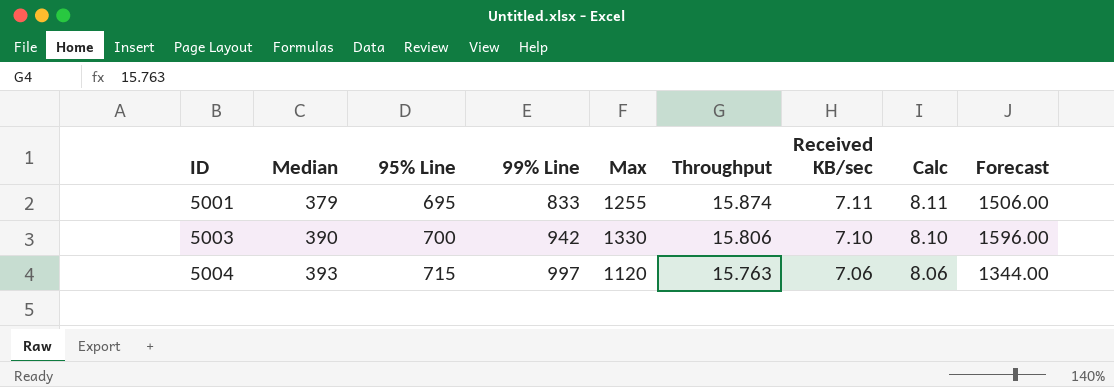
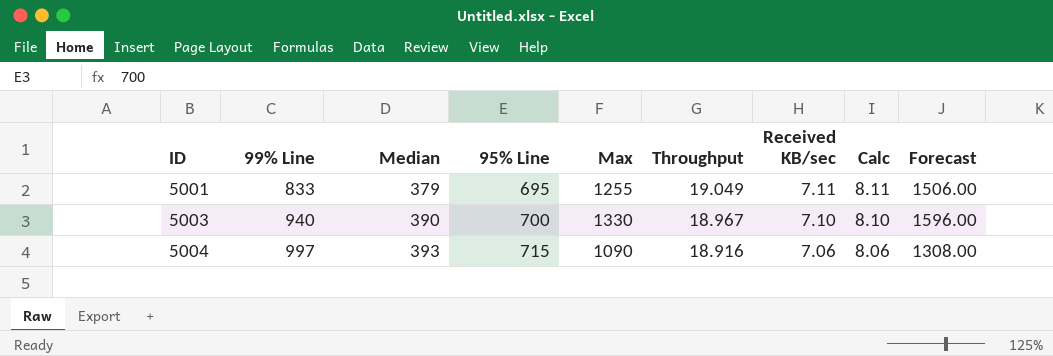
column 99% Line | position: 4 -> 2
5001 | Throughput: 15.874 -> 19.049
5003 | 99% Line: 942 -> 940
5003 | Throughput: 15.806 -> 18.967
5004 | Max: 1120 -> 1090
5004 | Throughput: 15.763 -> 18.916
5004 | Forecast: 1344.00 -> 1308.00

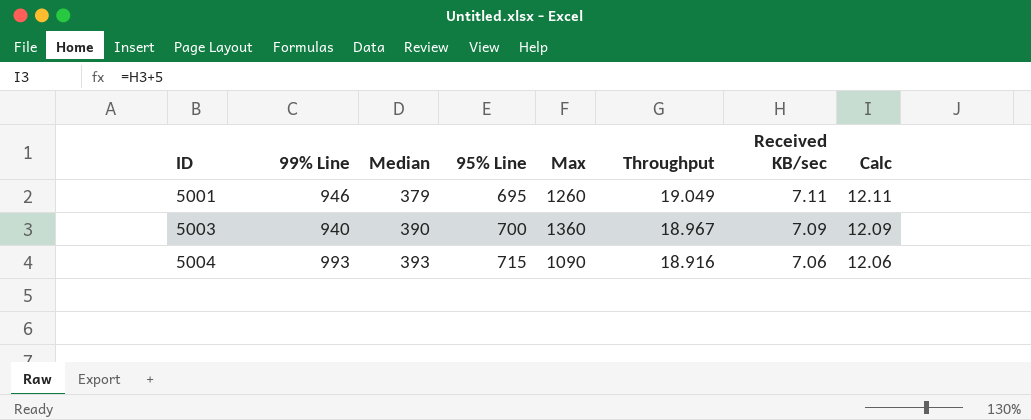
column Forecast | formula: [Max] * 1.2 -> none
column Calc | formula: [Received KB/sec] + 1 -> [Received KB/sec] + 5
5001 | 99% Line: 833 -> 946
5001 | Max: 1255 -> 1260
5003 | Max: 1330 -> 1360
5003 | Received KB/sec: 7.10 -> 7.09
5004 | 99% Line: 997 -> 993

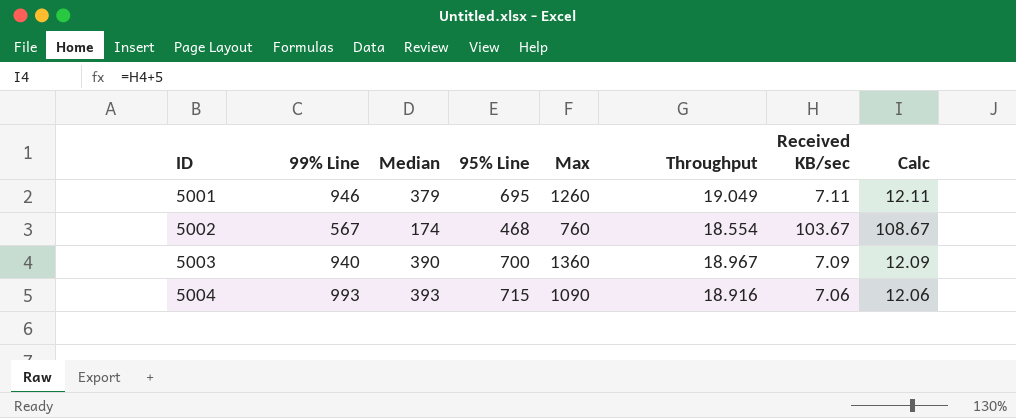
row 5002: none -> 567 | 174 | 468 | 760 | 18.554 | 103.67 | 108.67

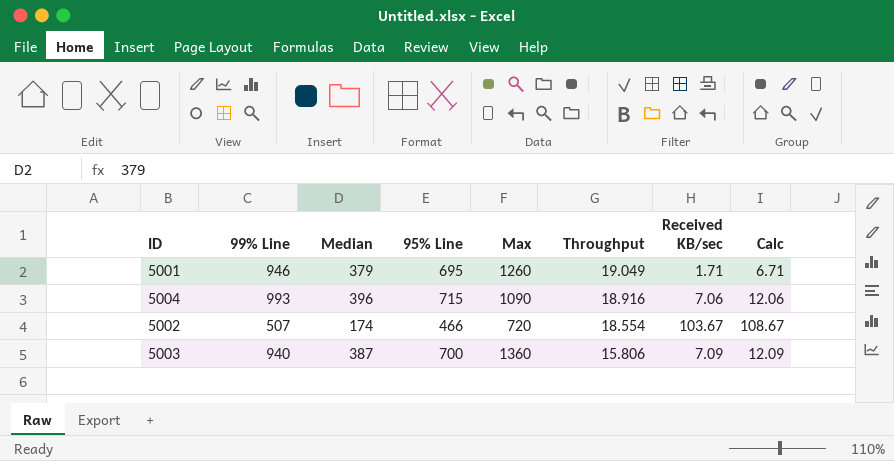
row order: ID ascending -> Throughput descending
5001 | Received KB/sec: 7.11 -> 1.71
5001 | Calc: 12.11 -> 6.71
5004 | Median: 393 -> 396
5002 | 99% Line: 567 -> 507
5002 | 95% Line: 468 -> 466
5002 | Max: 760 -> 720
5003 | Median: 390 -> 387
5003 | Throughput: 18.967 -> 15.806

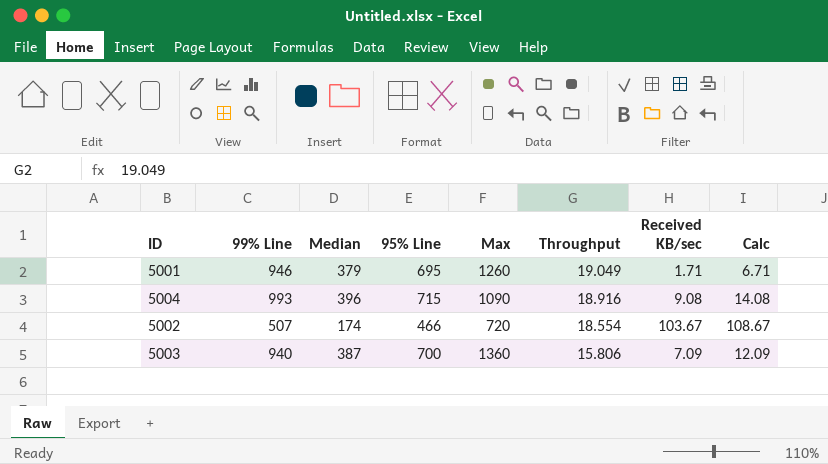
5004 | Received KB/sec: 7.06 -> 9.08
5004 | Calc: 12.06 -> 14.08

